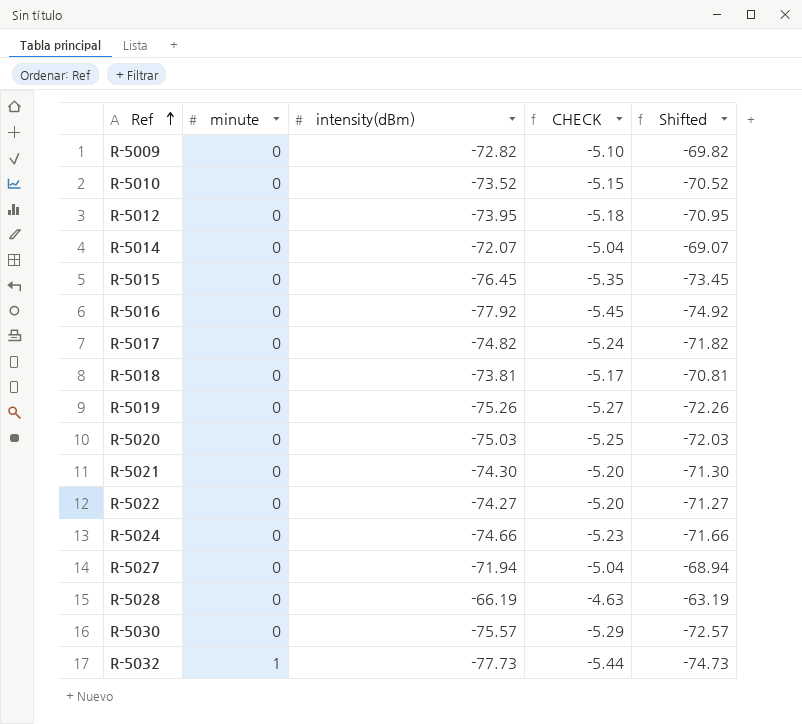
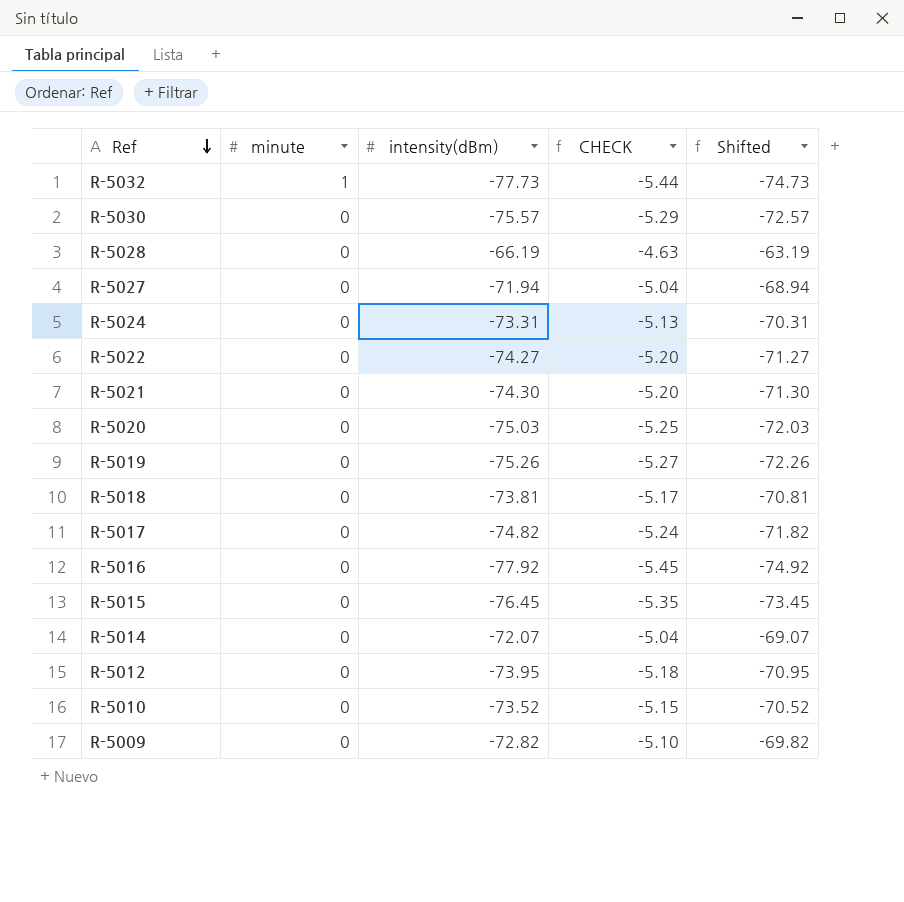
row order: Ref ascending -> Ref descending
R-5024 | intensity(dBm): -74.66 -> -73.31
R-5024 | CHECK: -5.23 -> -5.13
R-5024 | Shifted: -71.66 -> -70.31

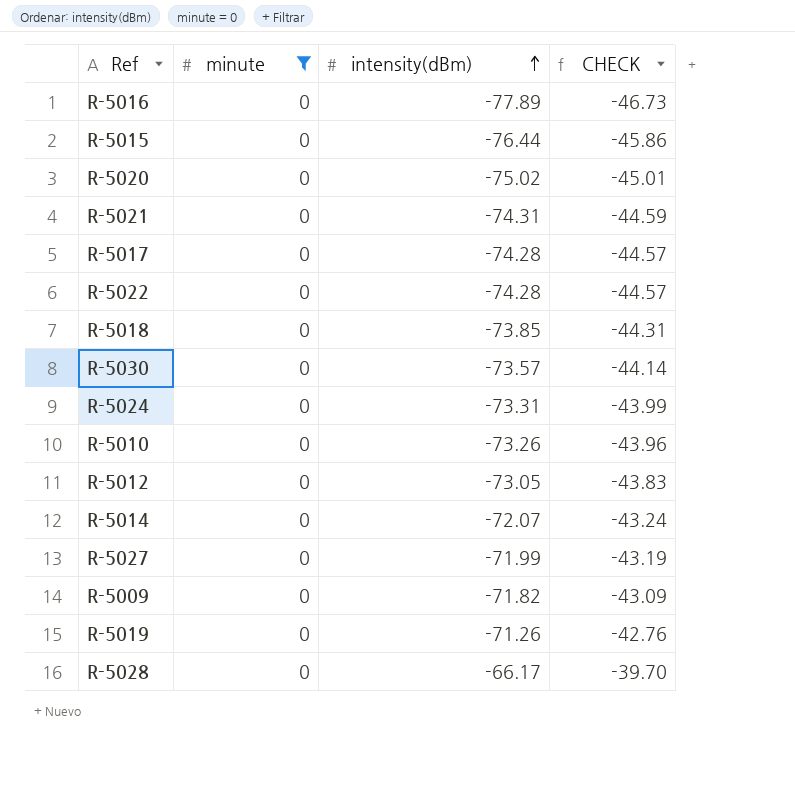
filter: none -> minute = 0
row order: Ref descending -> intensity(dBm) ascending
column Shifted | formula: [intensity(dBm)] + 3 -> none
column CHECK | formula: [intensity(dBm)] * 0.07 -> [intensity(dBm)] * 0.6
R-5016 | intensity(dBm): -77.92 -> -77.89
R-5015 | intensity(dBm): -76.45 -> -76.44
R-5020 | intensity(dBm): -75.03 -> -75.02
R-5021 | intensity(dBm): -74.30 -> -74.31
R-5017 | intensity(dBm): -74.82 -> -74.28
R-5022 | intensity(dBm): -74.27 -> -74.28
R-5018 | intensity(dBm): -73.81 -> -73.85
R-5030 | intensity(dBm): -75.57 -> -73.57
R-5010 | intensity(dBm): -73.52 -> -73.26
R-5012 | intensity(dBm): -73.95 -> -73.05
R-5027 | intensity(dBm): -71.94 -> -71.99
R-5009 | intensity(dBm): -72.82 -> -71.82
R-5019 | intensity(dBm): -75.26 -> -71.26
R-5028 | intensity(dBm): -66.19 -> -66.17

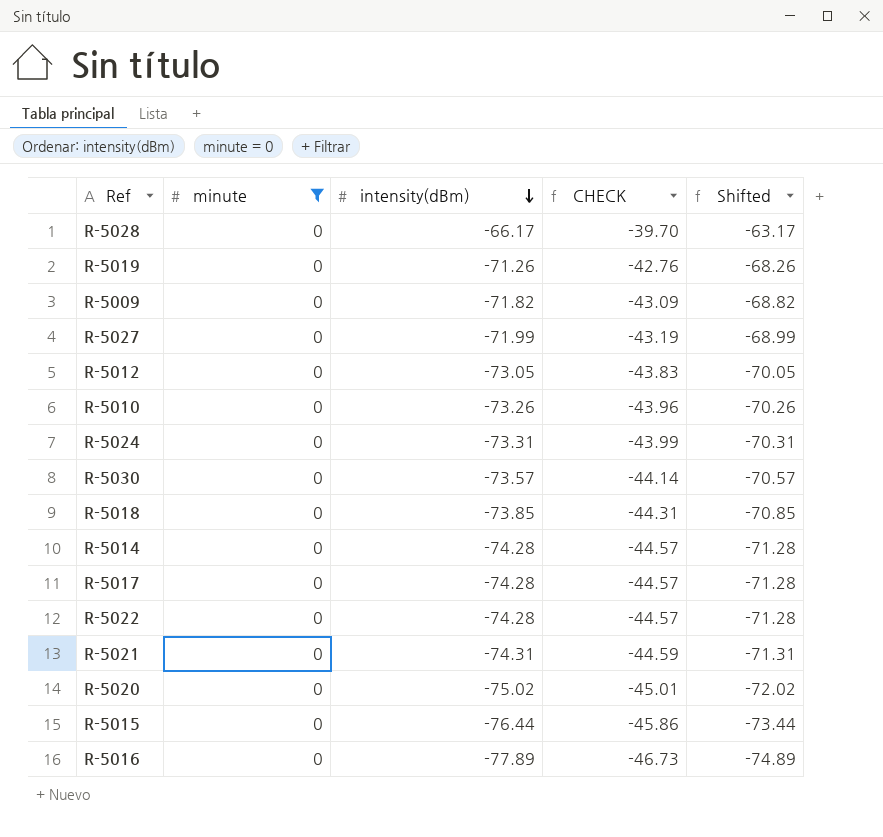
row order: intensity(dBm) ascending -> intensity(dBm) descending
column Shifted | formula: none -> [intensity(dBm)] + 3
R-5014 | intensity(dBm): -72.07 -> -74.28
R-5014 | CHECK: -43.24 -> -44.57

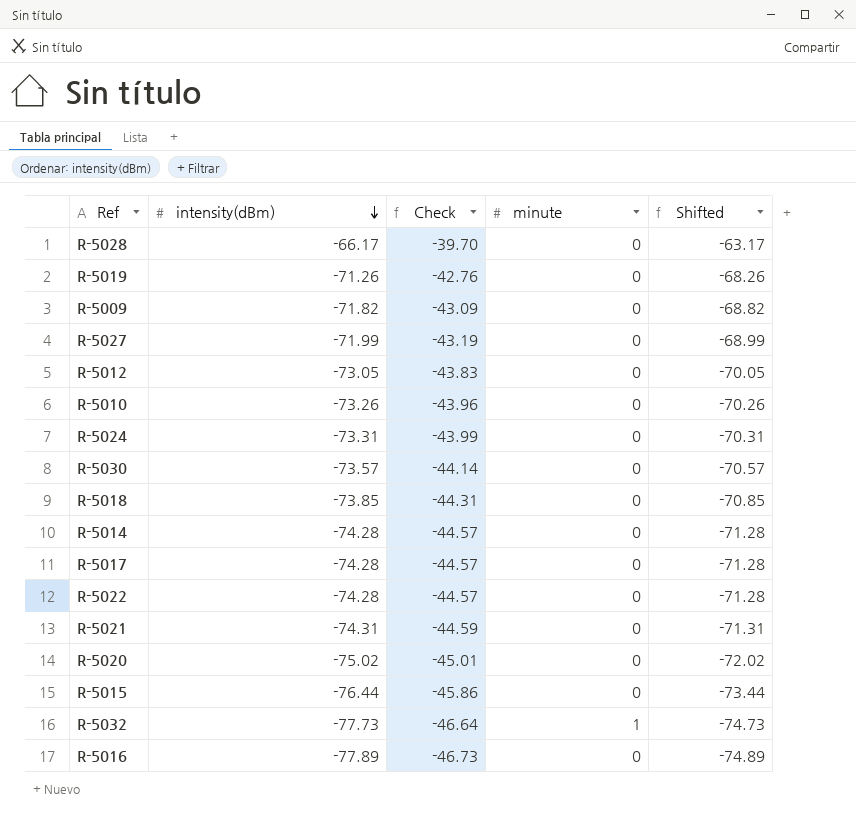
filter: minute = 0 -> none
column name: CHECK -> Check
column minute | position: 2 -> 4

